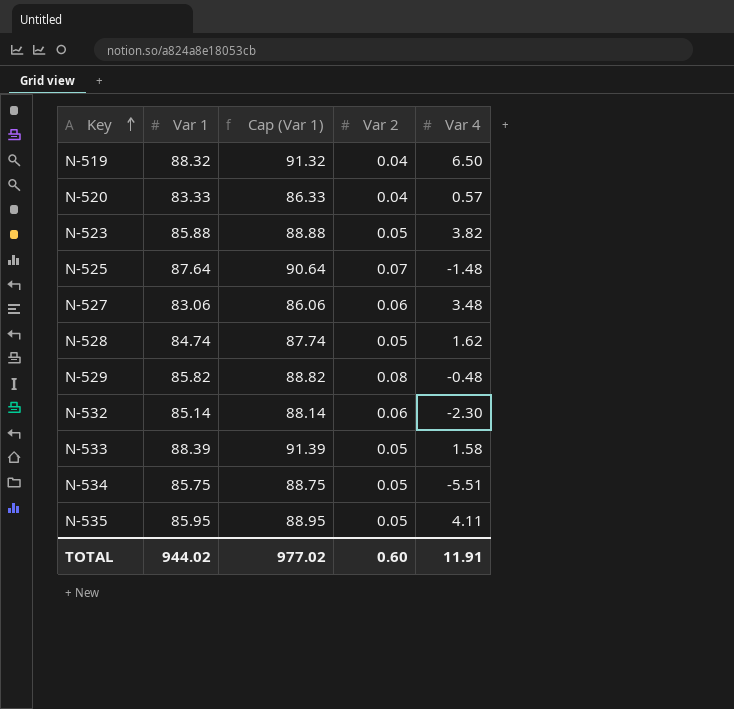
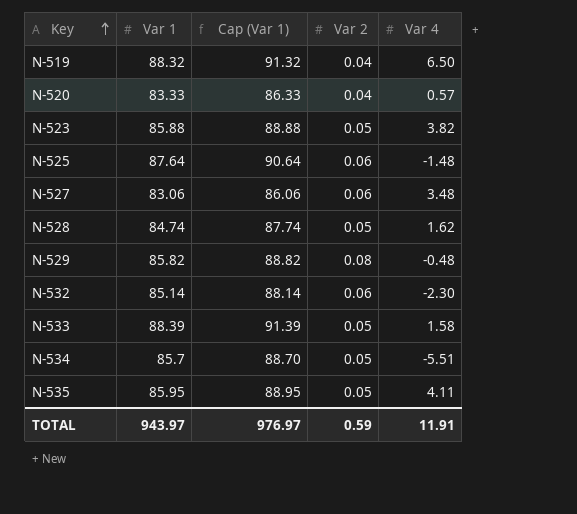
N-525 | Var 2: 0.07 -> 0.06
N-534 | Var 1: 85.75 -> 85.7
N-534 | Cap (Var 1): 88.75 -> 88.70
TOTAL | Var 1: 944.02 -> 943.97
TOTAL | Cap (Var 1): 977.02 -> 976.97
TOTAL | Var 2: 0.60 -> 0.59

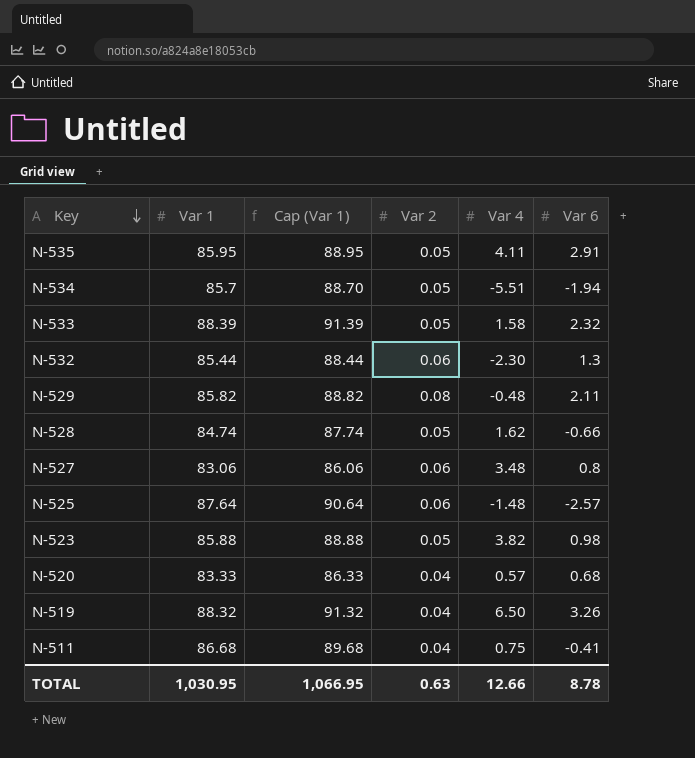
row order: Key ascending -> Key descending
column Var 6 | position: none -> 6
N-532 | Var 1: 85.14 -> 85.44
N-532 | Cap (Var 1): 88.14 -> 88.44
row N-511: none -> 86.68 | 89.68 | 0.04 | 0.75 | -0.41
TOTAL | Var 1: 943.97 -> 1,030.95
TOTAL | Cap (Var 1): 976.97 -> 1,066.95
TOTAL | Var 2: 0.59 -> 0.63
TOTAL | Var 4: 11.91 -> 12.66

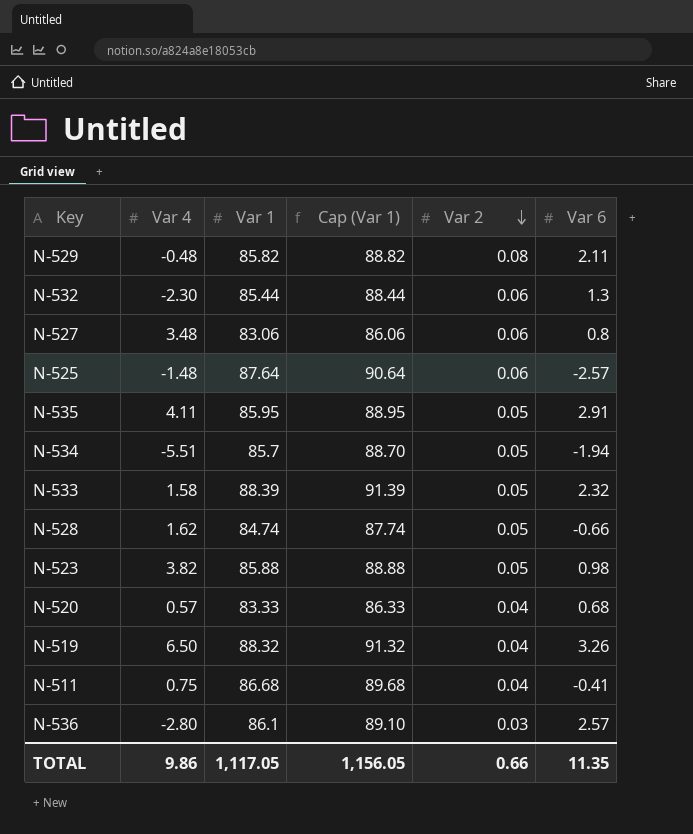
row order: Key descending -> Var 2 descending
column Var 4 | position: 5 -> 2
row N-536: none -> -2.80 | 86.1 | 89.10 | 0.03 | 2.57
TOTAL | Var 4: 12.66 -> 9.86
TOTAL | Var 1: 1,030.95 -> 1,117.05
TOTAL | Cap (Var 1): 1,066.95 -> 1,156.05
TOTAL | Var 2: 0.63 -> 0.66
TOTAL | Var 6: 8.78 -> 11.35

